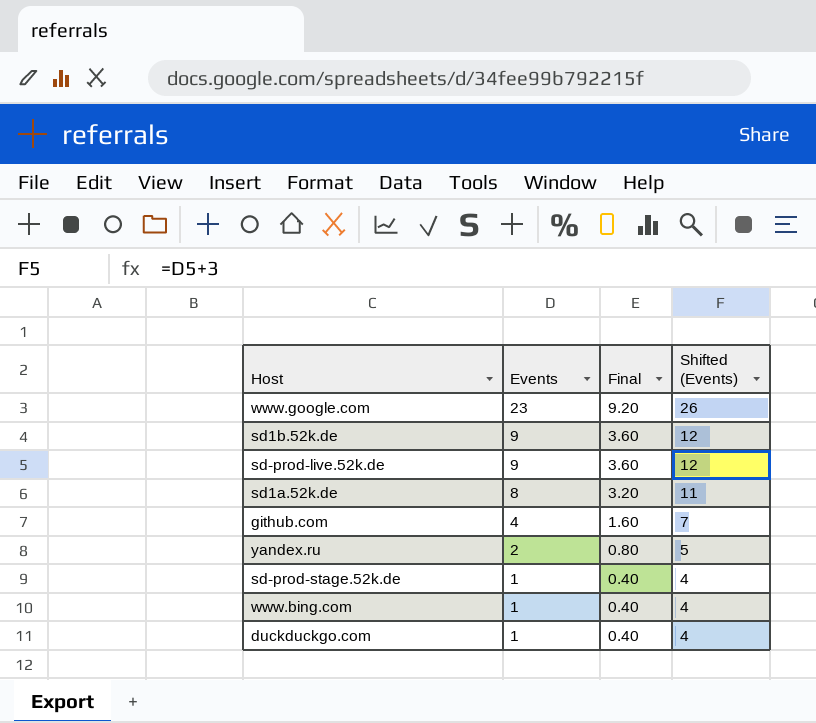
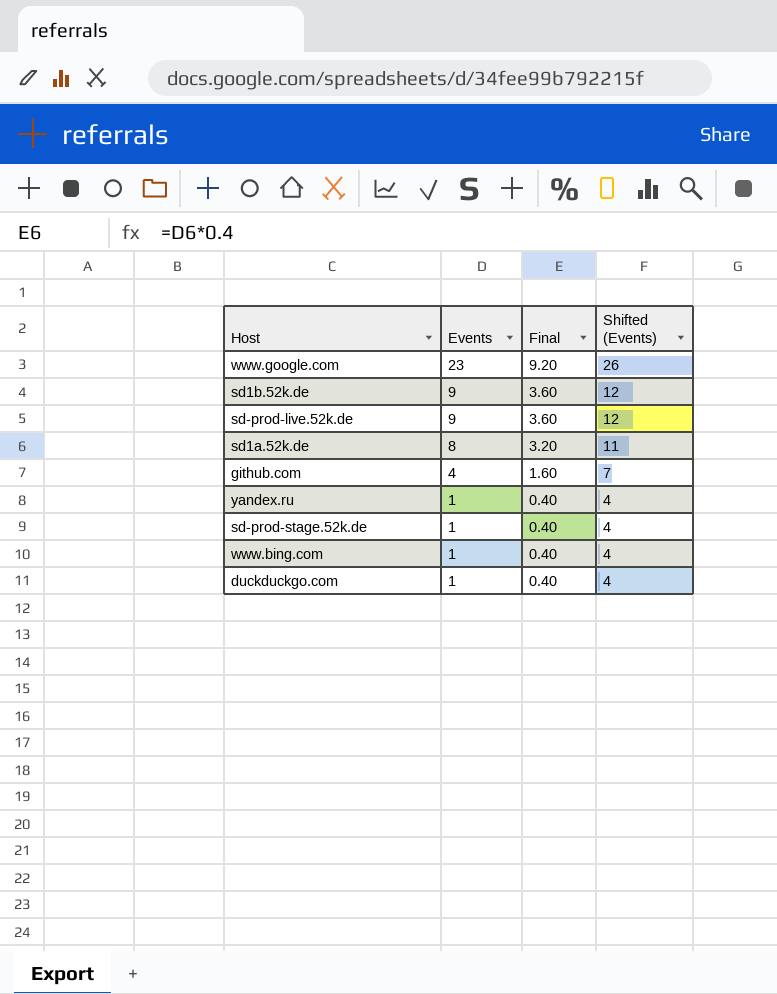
yandex.ru | Events: 2 -> 1
yandex.ru | Final: 0.80 -> 0.40
yandex.ru | Shifted (Events): 5 -> 4

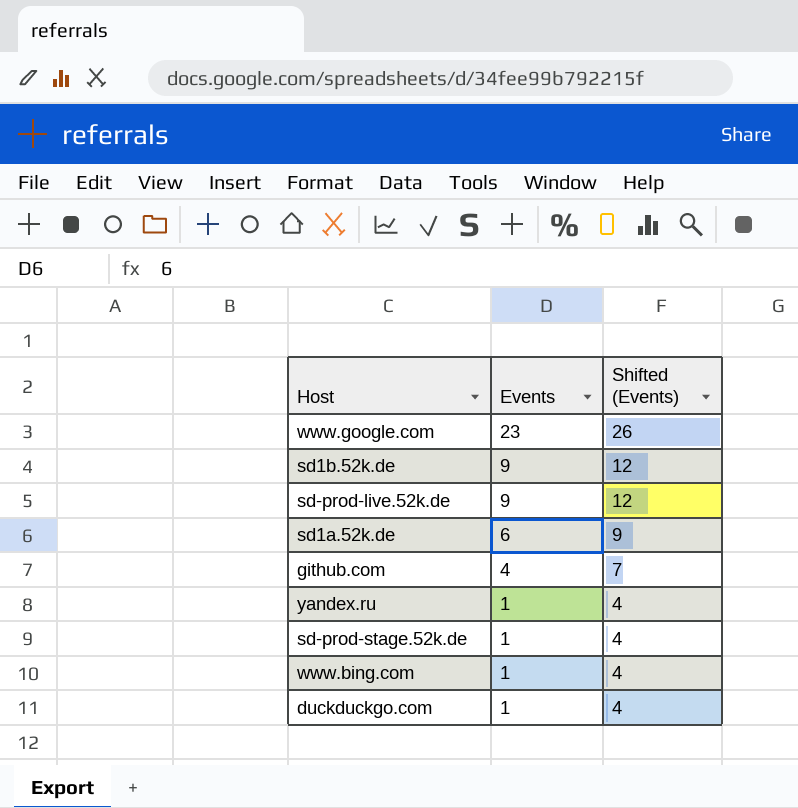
column Final | formula: [Events] * 0.4 -> none
sd1a.52k.de | Events: 8 -> 6
sd1a.52k.de | Shifted (Events): 11 -> 9

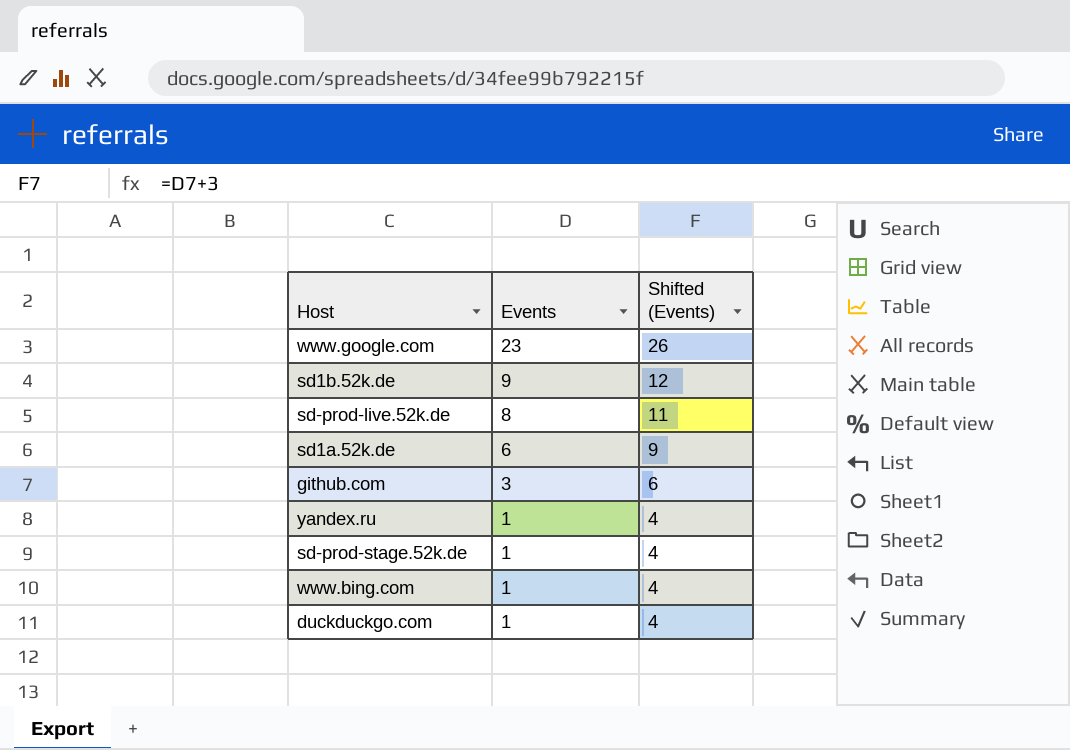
sd-prod-live.52k.de | Events: 9 -> 8
sd-prod-live.52k.de | Shifted (Events): 12 -> 11
github.com | Events: 4 -> 3
github.com | Shifted (Events): 7 -> 6

